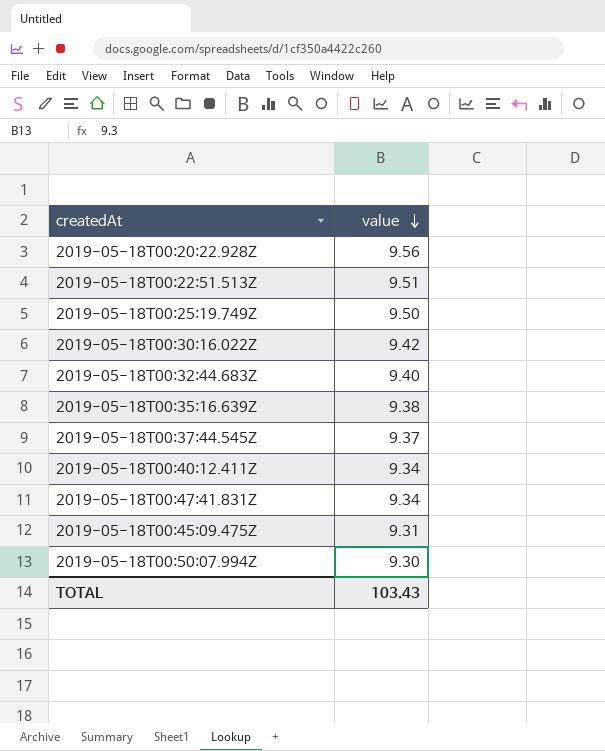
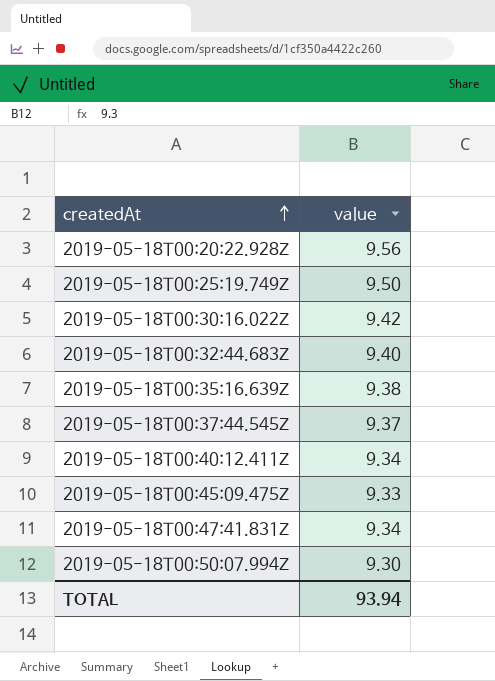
row order: value descending -> createdAt ascending
row 2019-05-18T00:22:51.513Z: 9.51 -> none
2019-05-18T00:45:09.475Z | value: 9.31 -> 9.33
TOTAL | value: 103.43 -> 93.94

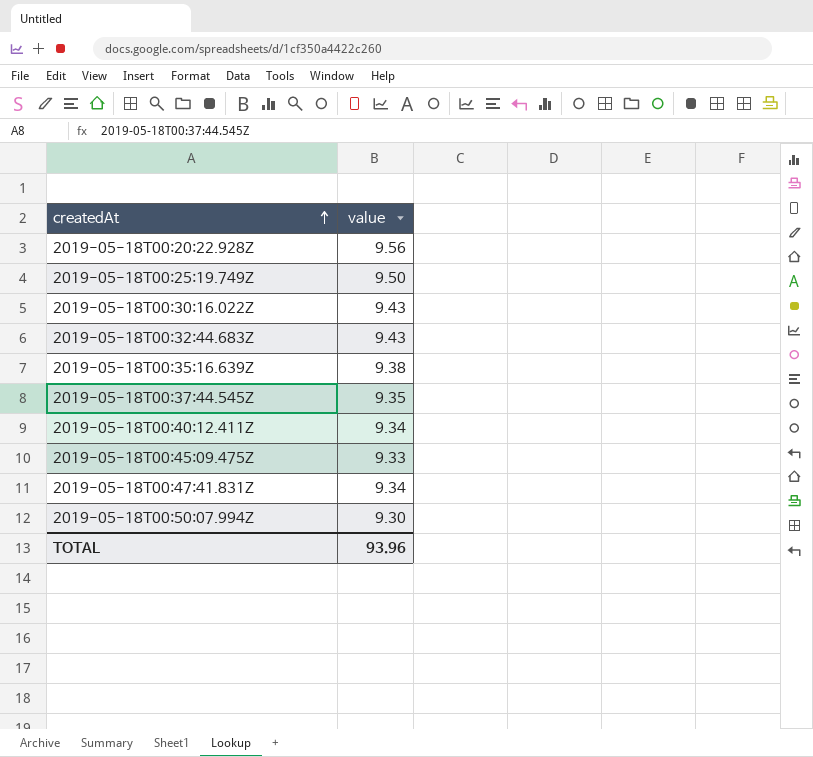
2019-05-18T00:30:16.022Z | value: 9.42 -> 9.43
2019-05-18T00:32:44.683Z | value: 9.40 -> 9.43
2019-05-18T00:37:44.545Z | value: 9.37 -> 9.35
TOTAL | value: 93.94 -> 93.96

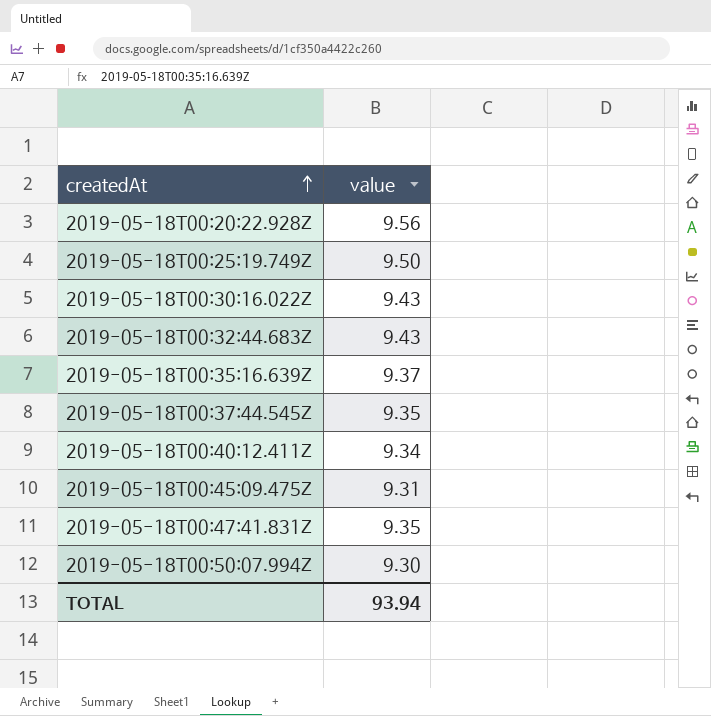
2019-05-18T00:35:16.639Z | value: 9.38 -> 9.37
2019-05-18T00:45:09.475Z | value: 9.33 -> 9.31
2019-05-18T00:47:41.831Z | value: 9.34 -> 9.35
TOTAL | value: 93.96 -> 93.94

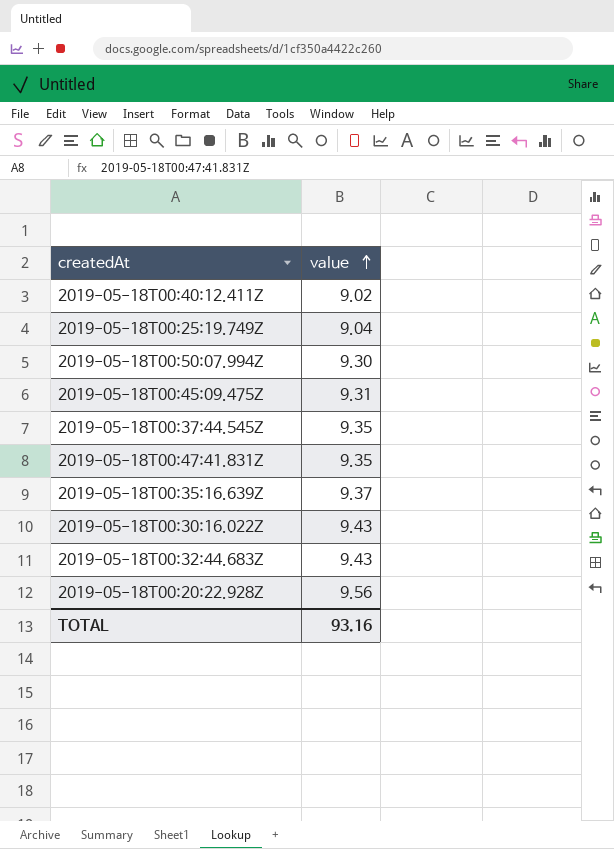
row order: createdAt ascending -> value ascending
2019-05-18T00:40:12.411Z | value: 9.34 -> 9.02
2019-05-18T00:25:19.749Z | value: 9.50 -> 9.04
TOTAL | value: 93.94 -> 93.16

